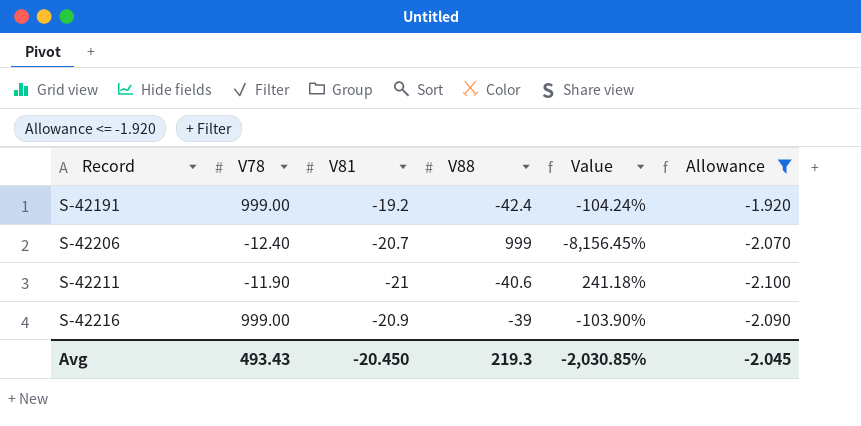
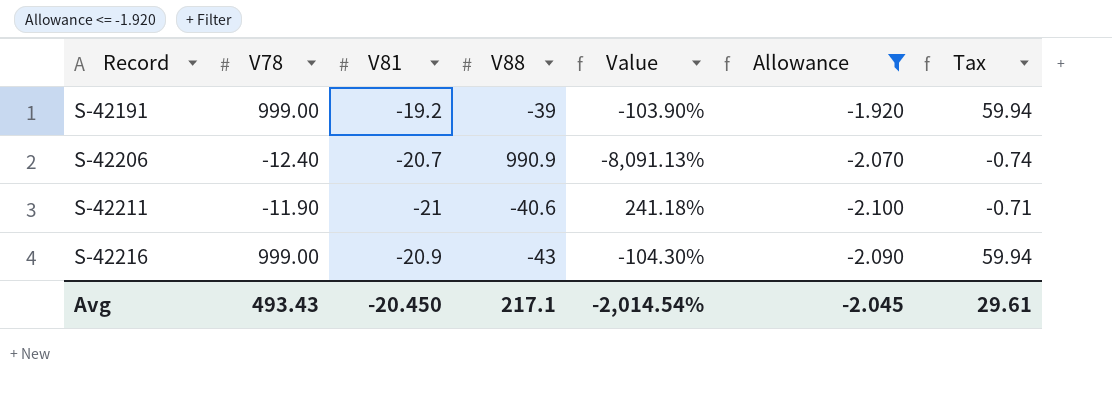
column Tax | formula: none -> [V78] * 0.06
S-42191 | V88: -42.4 -> -39
S-42191 | Value: -104.24% -> -103.90%
S-42206 | V88: 999 -> 990.9
S-42206 | Value: -8,156.45% -> -8,091.13%
S-42216 | V88: -39 -> -43
S-42216 | Value: -103.90% -> -104.30%
Avg | V88: 219.3 -> 217.1
Avg | Value: -2,030.85% -> -2,014.54%

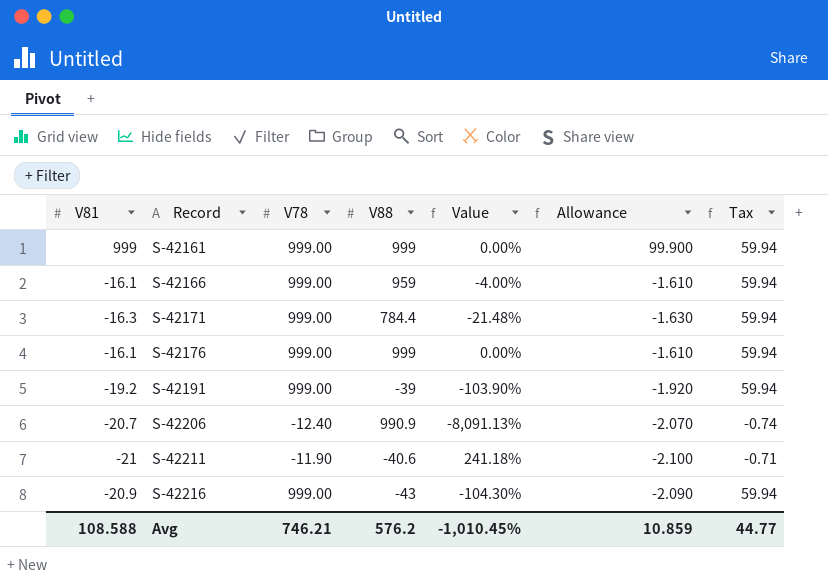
filter: Allowance <= -1.920 -> none
column V81 | position: 3 -> 1
Avg | V81: -20.450 -> 108.588
Avg | V78: 493.43 -> 746.21
Avg | V88: 217.1 -> 576.2
Avg | Value: -2,014.54% -> -1,010.45%
Avg | Allowance: -2.045 -> 10.859
Avg | Tax: 29.61 -> 44.77

